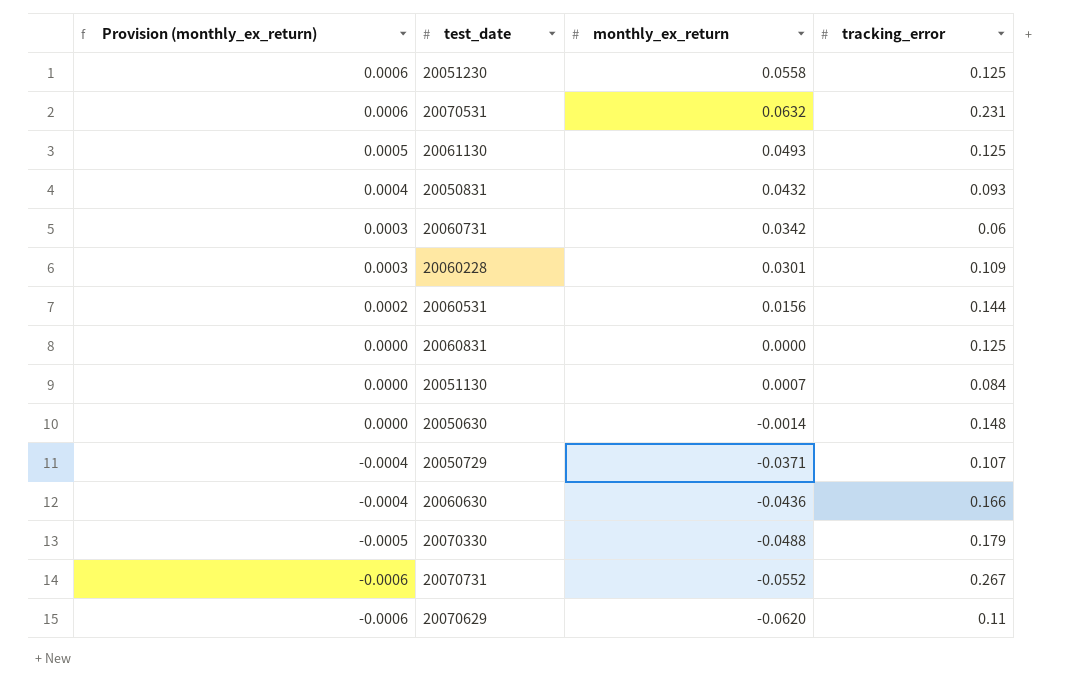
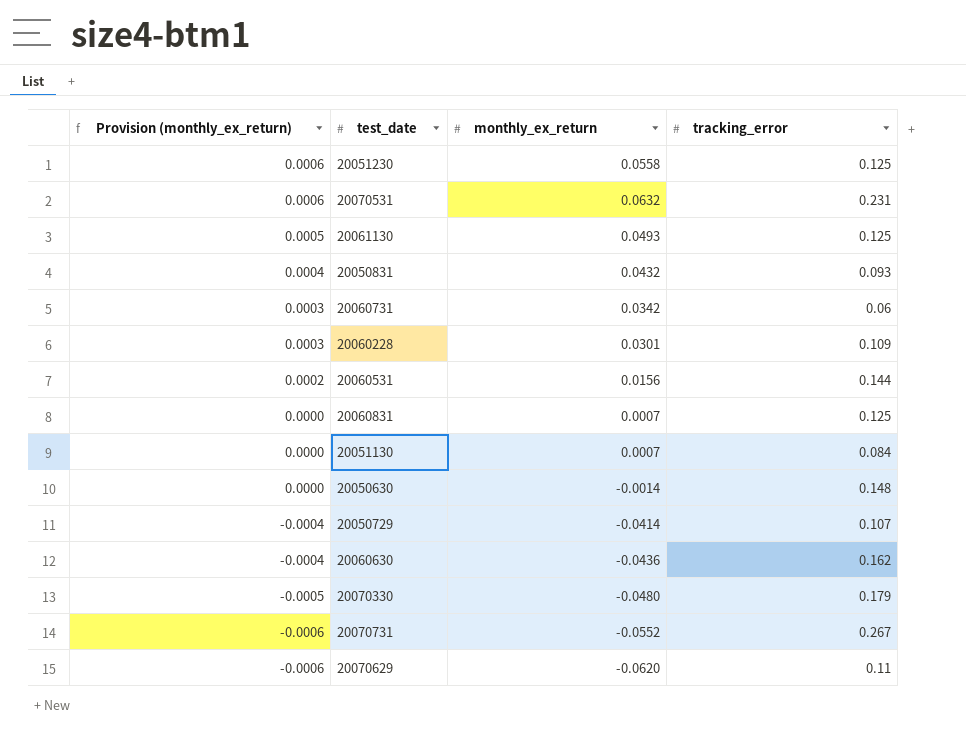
20060831 | monthly_ex_return: 0.0000 -> 0.0007
20050729 | monthly_ex_return: -0.0371 -> -0.0414
20060630 | tracking_error: 0.166 -> 0.162
20070330 | monthly_ex_return: -0.0488 -> -0.0480

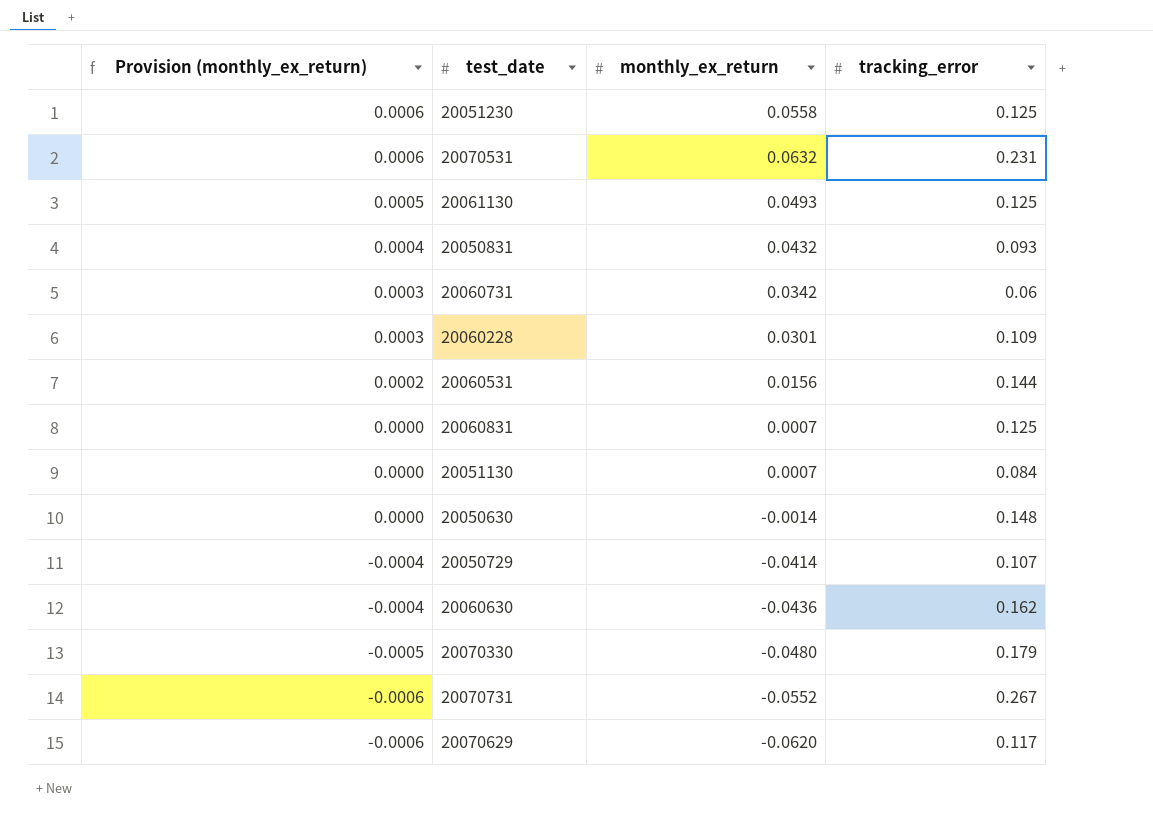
20070629 | tracking_error: 0.11 -> 0.117

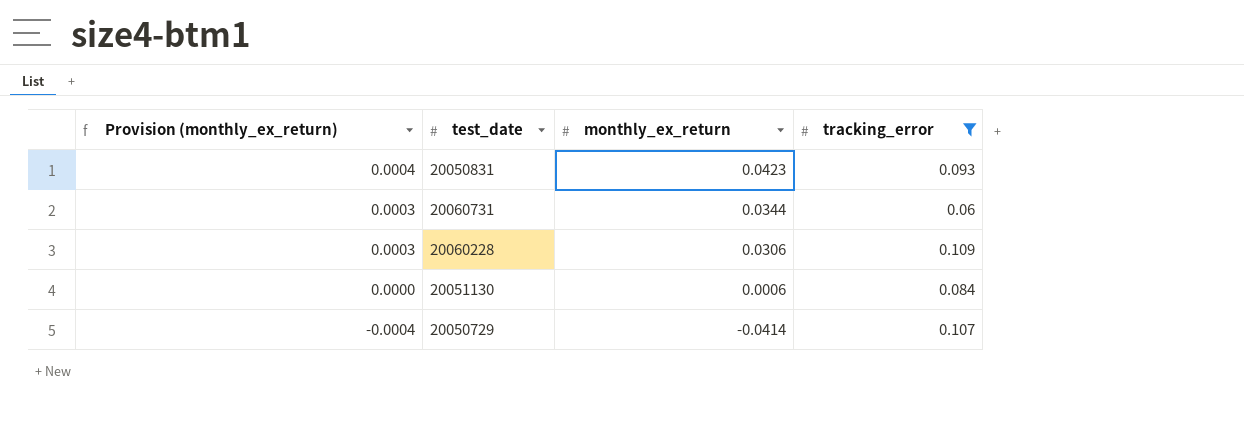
filter: none -> tracking_error <= 0.109
20050831 | monthly_ex_return: 0.0432 -> 0.0423
20060731 | monthly_ex_return: 0.0342 -> 0.0344
20060228 | monthly_ex_return: 0.0301 -> 0.0306
20051130 | monthly_ex_return: 0.0007 -> 0.0006

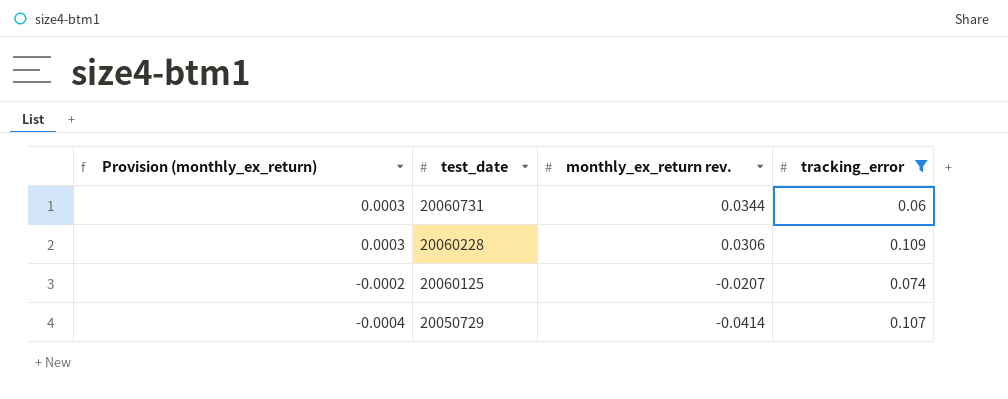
column name: monthly_ex_return -> monthly_ex_return rev.
row 20050831: 0.0004 | 0.0423 | 0.093 -> none
row 20051130: 0.0000 | 0.0006 | 0.084 -> none
row 20060125: none -> -0.0002 | -0.0207 | 0.074

